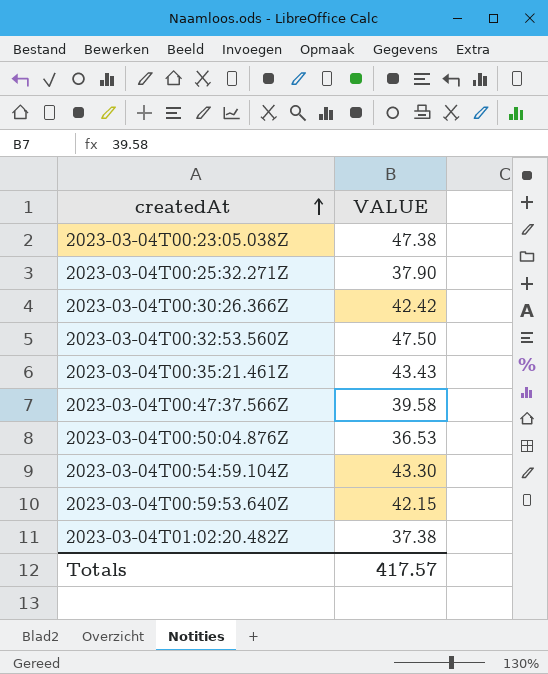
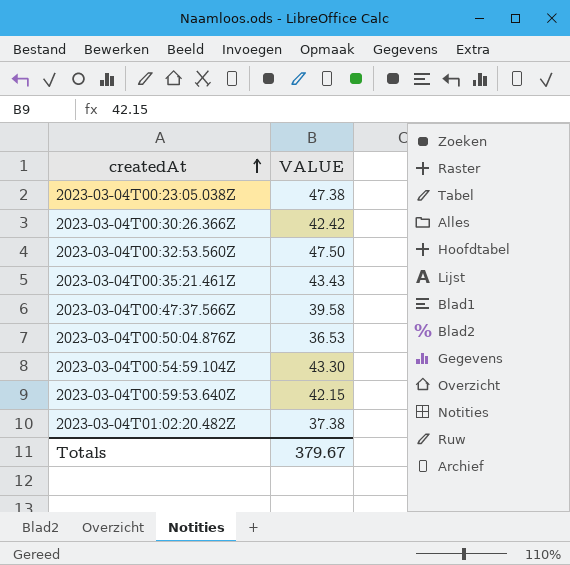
row 2023-03-04T00:25:32.271Z: 37.90 -> none
Totals | VALUE: 417.57 -> 379.67

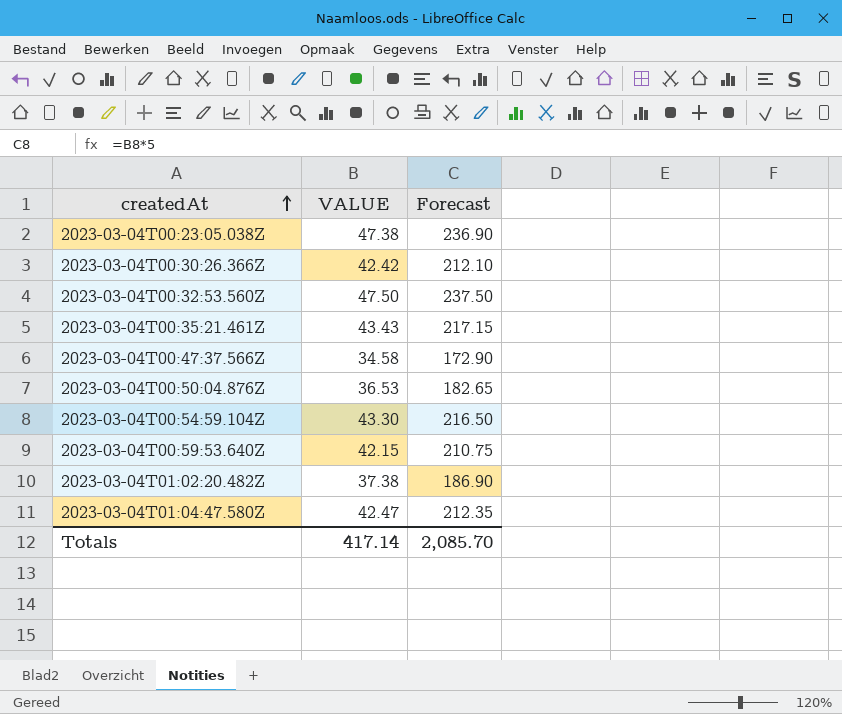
column Forecast | formula: none -> [VALUE] * 5
2023-03-04T00:47:37.566Z | VALUE: 39.58 -> 34.58
row 2023-03-04T01:04:47.580Z: none -> 42.47 | 212.35
Totals | VALUE: 379.67 -> 417.14

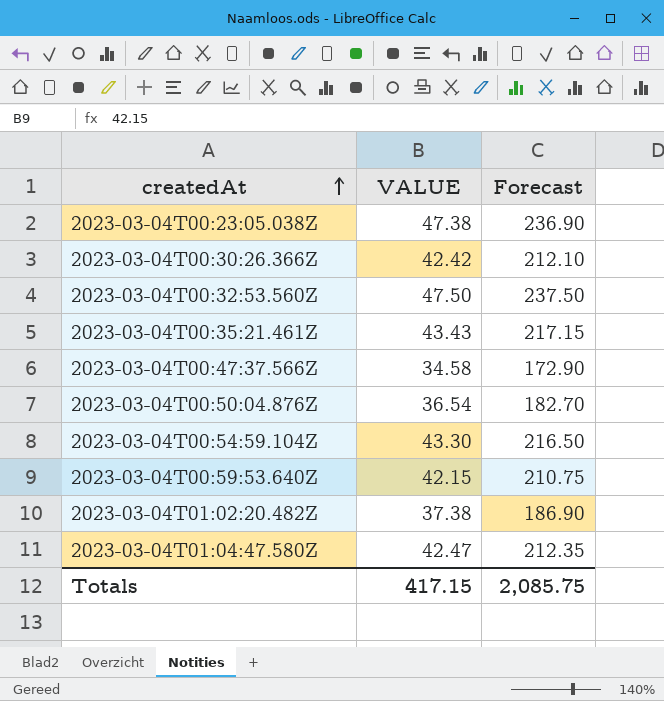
2023-03-04T00:50:04.876Z | VALUE: 36.53 -> 36.54
2023-03-04T00:50:04.876Z | Forecast: 182.65 -> 182.70
Totals | VALUE: 417.14 -> 417.15
Totals | Forecast: 2,085.70 -> 2,085.75

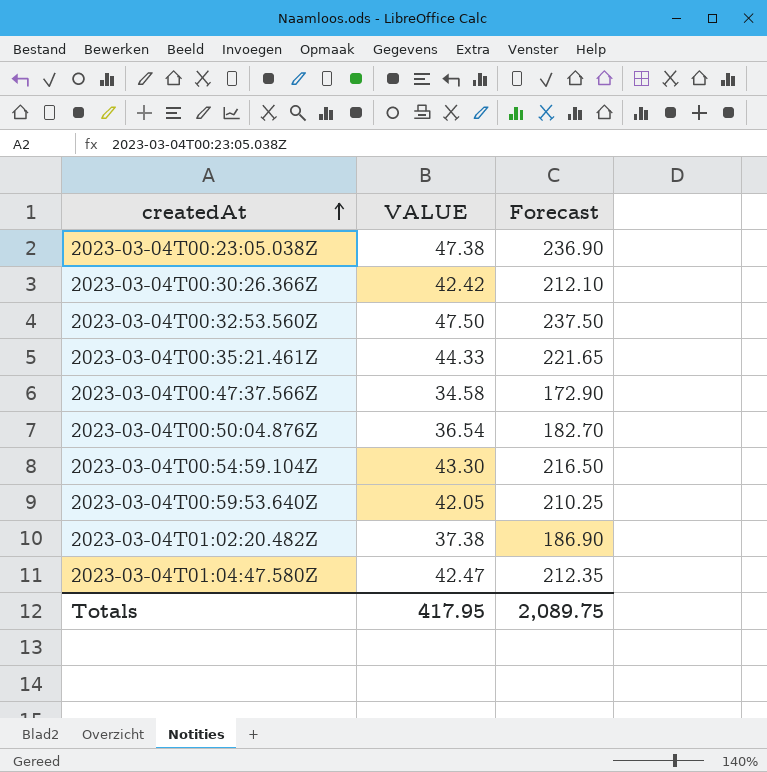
2023-03-04T00:35:21.461Z | VALUE: 43.43 -> 44.33
2023-03-04T00:35:21.461Z | Forecast: 217.15 -> 221.65
2023-03-04T00:59:53.640Z | VALUE: 42.15 -> 42.05
2023-03-04T00:59:53.640Z | Forecast: 210.75 -> 210.25
Totals | VALUE: 417.15 -> 417.95
Totals | Forecast: 2,085.75 -> 2,089.75

